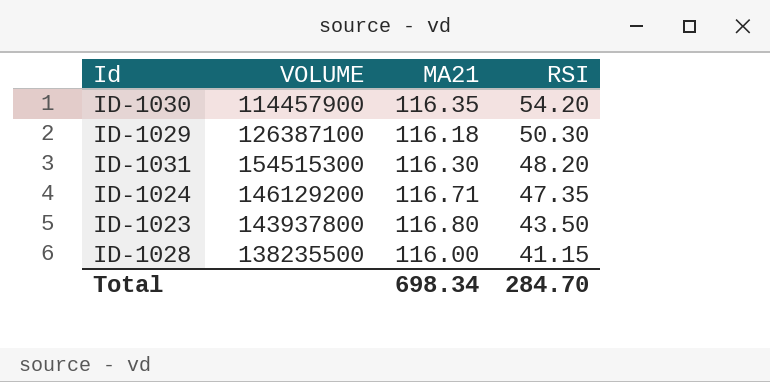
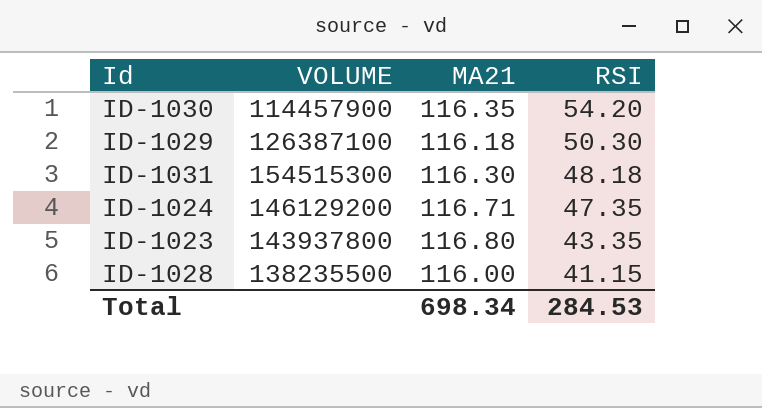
ID-1031 | RSI: 48.20 -> 48.18
ID-1023 | RSI: 43.50 -> 43.35
Total | RSI: 284.70 -> 284.53

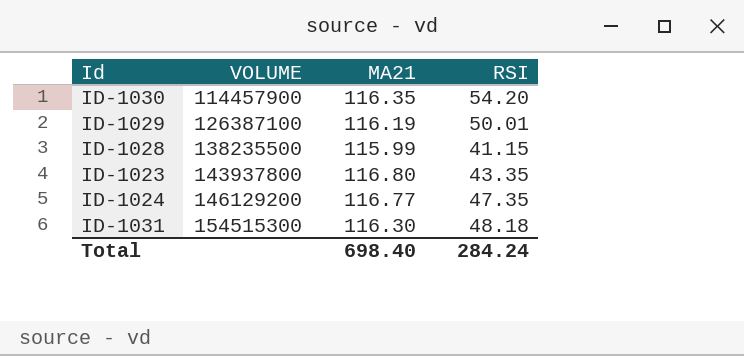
row order: RSI descending -> VOLUME ascending
ID-1029 | MA21: 116.18 -> 116.19
ID-1029 | RSI: 50.30 -> 50.01
ID-1028 | MA21: 116.00 -> 115.99
ID-1024 | MA21: 116.71 -> 116.77
Total | MA21: 698.34 -> 698.40
Total | RSI: 284.53 -> 284.24

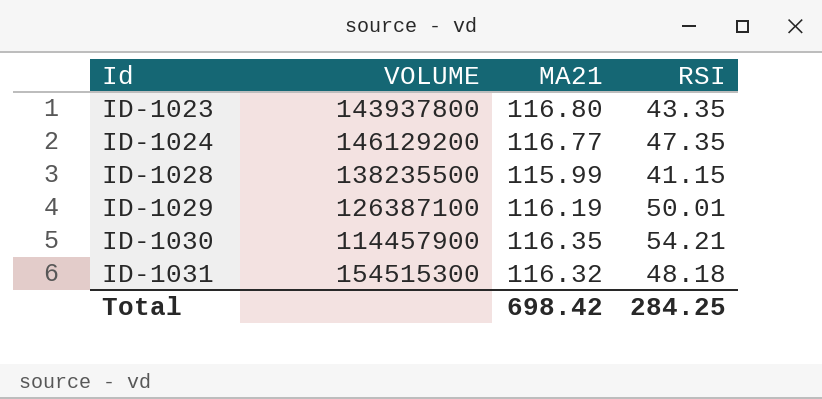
row order: VOLUME ascending -> Id ascending
ID-1030 | RSI: 54.20 -> 54.21
ID-1031 | MA21: 116.30 -> 116.32
Total | MA21: 698.40 -> 698.42
Total | RSI: 284.24 -> 284.25

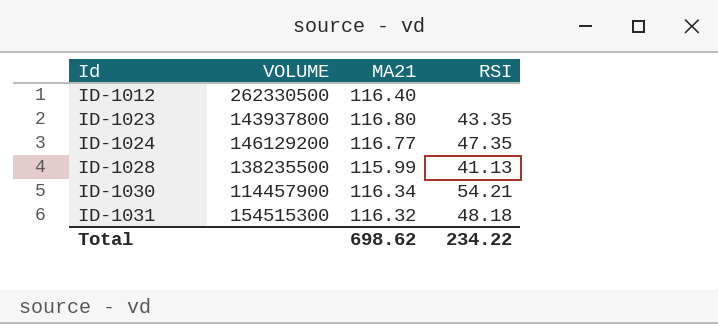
row ID-1029: 126387100 | 116.19 | 50.01 -> none
row ID-1012: none -> 262330500 | 116.40 | none
ID-1028 | RSI: 41.15 -> 41.13
ID-1030 | MA21: 116.35 -> 116.34
Total | MA21: 698.42 -> 698.62
Total | RSI: 284.25 -> 234.22

